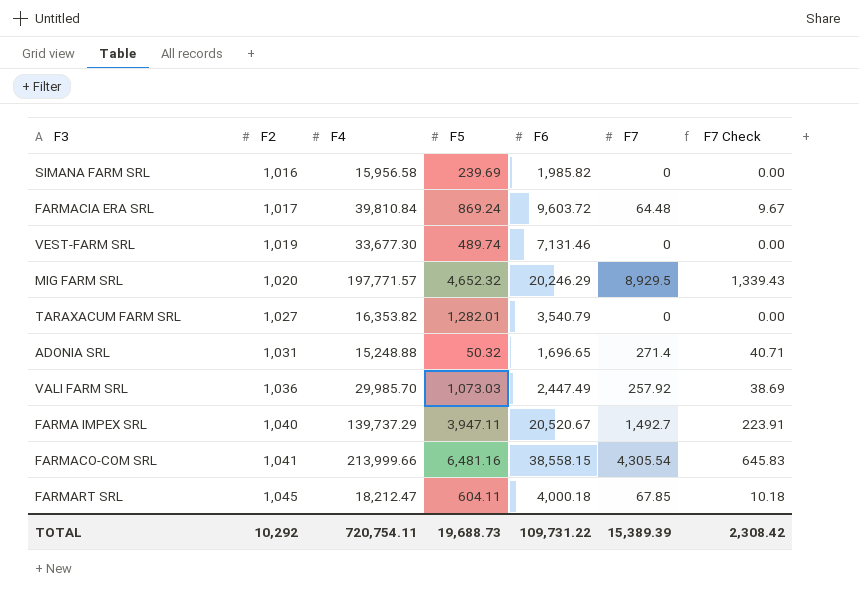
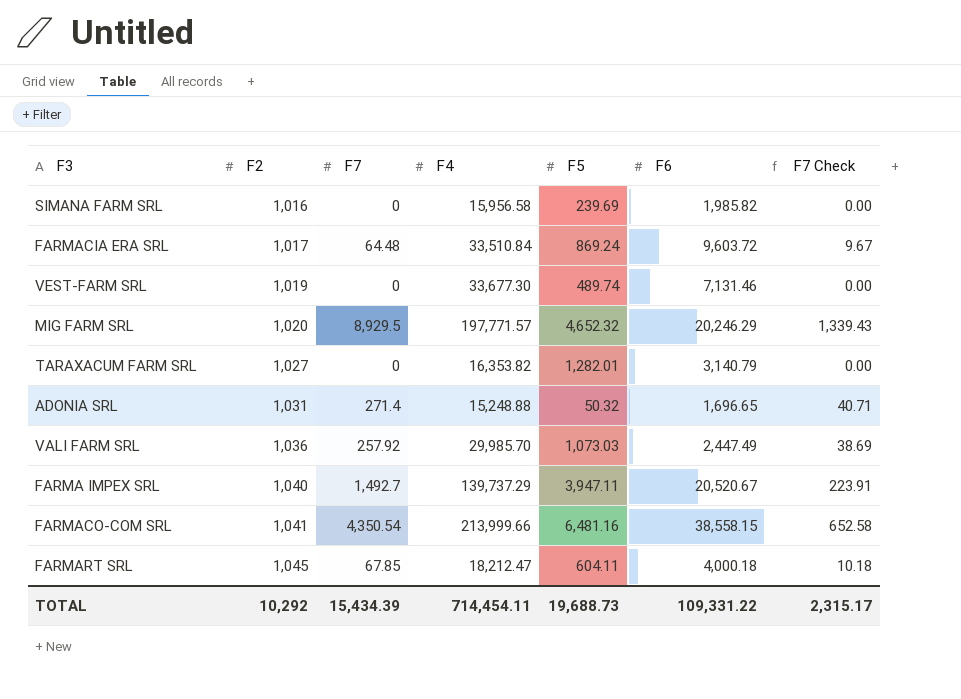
column F7 | position: 6 -> 3
FARMACIA ERA SRL | F4: 39,810.84 -> 33,510.84
TARAXACUM FARM SRL | F6: 3,540.79 -> 3,140.79
FARMACO-COM SRL | F7: 4,305.54 -> 4,350.54
FARMACO-COM SRL | F7 Check: 645.83 -> 652.58
TOTAL | F7: 15,389.39 -> 15,434.39
TOTAL | F4: 720,754.11 -> 714,454.11
TOTAL | F6: 109,731.22 -> 109,331.22
TOTAL | F7 Check: 2,308.42 -> 2,315.17

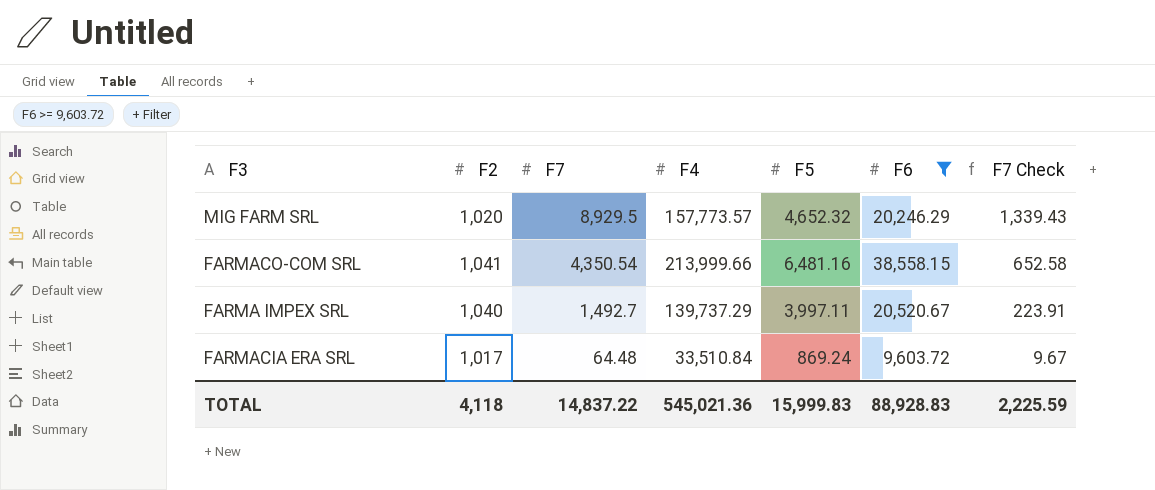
filter: none -> F6 >= 9,603.72
row order: F2 ascending -> F7 descending
MIG FARM SRL | F4: 197,771.57 -> 157,773.57
FARMA IMPEX SRL | F5: 3,947.11 -> 3,997.11
TOTAL | F2: 10,292 -> 4,118
TOTAL | F7: 15,434.39 -> 14,837.22
TOTAL | F4: 714,454.11 -> 545,021.36
TOTAL | F5: 19,688.73 -> 15,999.83
TOTAL | F6: 109,331.22 -> 88,928.83
TOTAL | F7 Check: 2,315.17 -> 2,225.59

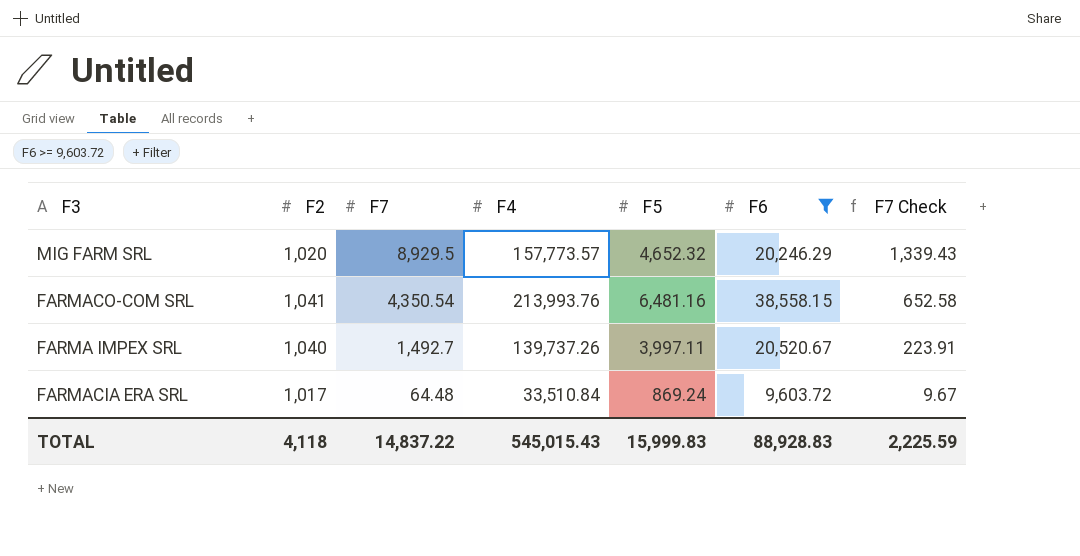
FARMACO-COM SRL | F4: 213,999.66 -> 213,993.76
FARMA IMPEX SRL | F4: 139,737.29 -> 139,737.26
TOTAL | F4: 545,021.36 -> 545,015.43

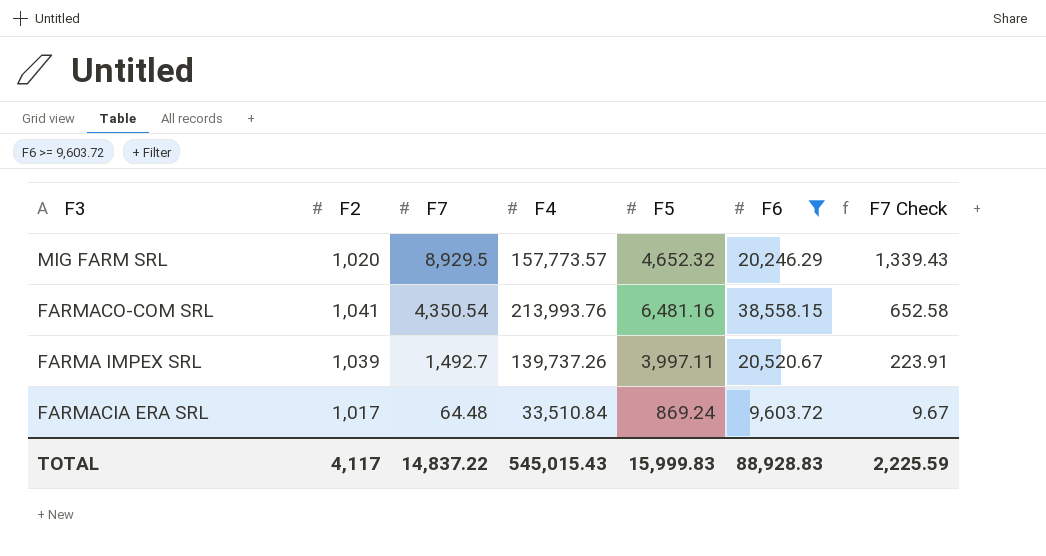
FARMA IMPEX SRL | F2: 1,040 -> 1,039
TOTAL | F2: 4,118 -> 4,117

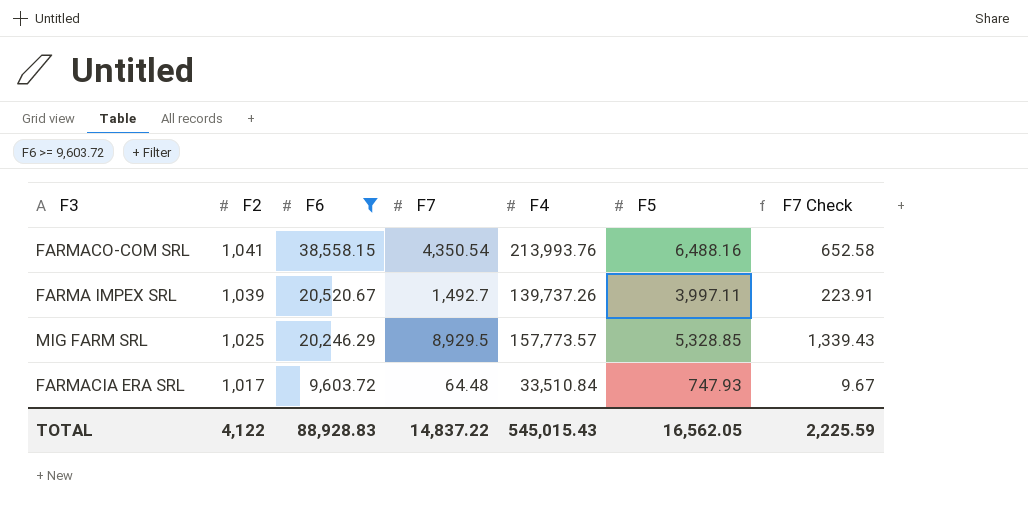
row order: F7 descending -> F2 descending
column F6 | position: 6 -> 3
FARMACO-COM SRL | F5: 6,481.16 -> 6,488.16
MIG FARM SRL | F2: 1,020 -> 1,025
MIG FARM SRL | F5: 4,652.32 -> 5,328.85
FARMACIA ERA SRL | F5: 869.24 -> 747.93
TOTAL | F2: 4,117 -> 4,122
TOTAL | F5: 15,999.83 -> 16,562.05

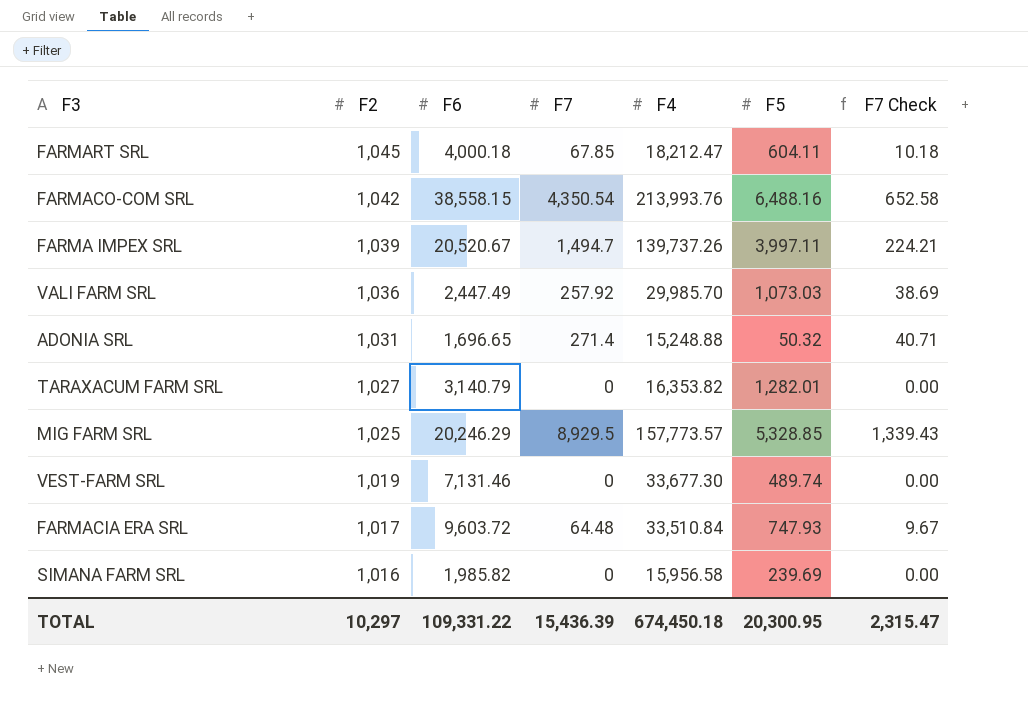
filter: F6 >= 9,603.72 -> none
FARMACO-COM SRL | F2: 1,041 -> 1,042
FARMA IMPEX SRL | F7: 1,492.7 -> 1,494.7
FARMA IMPEX SRL | F7 Check: 223.91 -> 224.21
TOTAL | F2: 4,122 -> 10,297
TOTAL | F6: 88,928.83 -> 109,331.22
TOTAL | F7: 14,837.22 -> 15,436.39
TOTAL | F4: 545,015.43 -> 674,450.18
TOTAL | F5: 16,562.05 -> 20,300.95
TOTAL | F7 Check: 2,225.59 -> 2,315.47

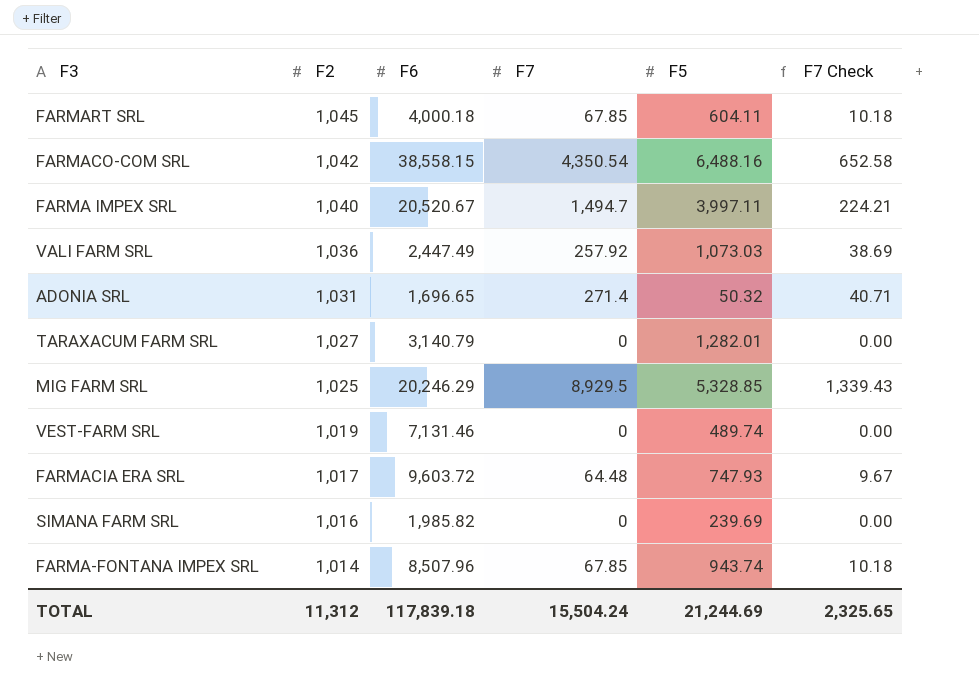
column F4 | position: 5 -> none
FARMA IMPEX SRL | F2: 1,039 -> 1,040
row FARMA-FONTANA IMPEX SRL: none -> 1,014 | 8,507.96 | 67.85 | 943.74 | 10.18
TOTAL | F2: 10,297 -> 11,312
TOTAL | F6: 109,331.22 -> 117,839.18
TOTAL | F7: 15,436.39 -> 15,504.24
TOTAL | F5: 20,300.95 -> 21,244.69
TOTAL | F7 Check: 2,315.47 -> 2,325.65

